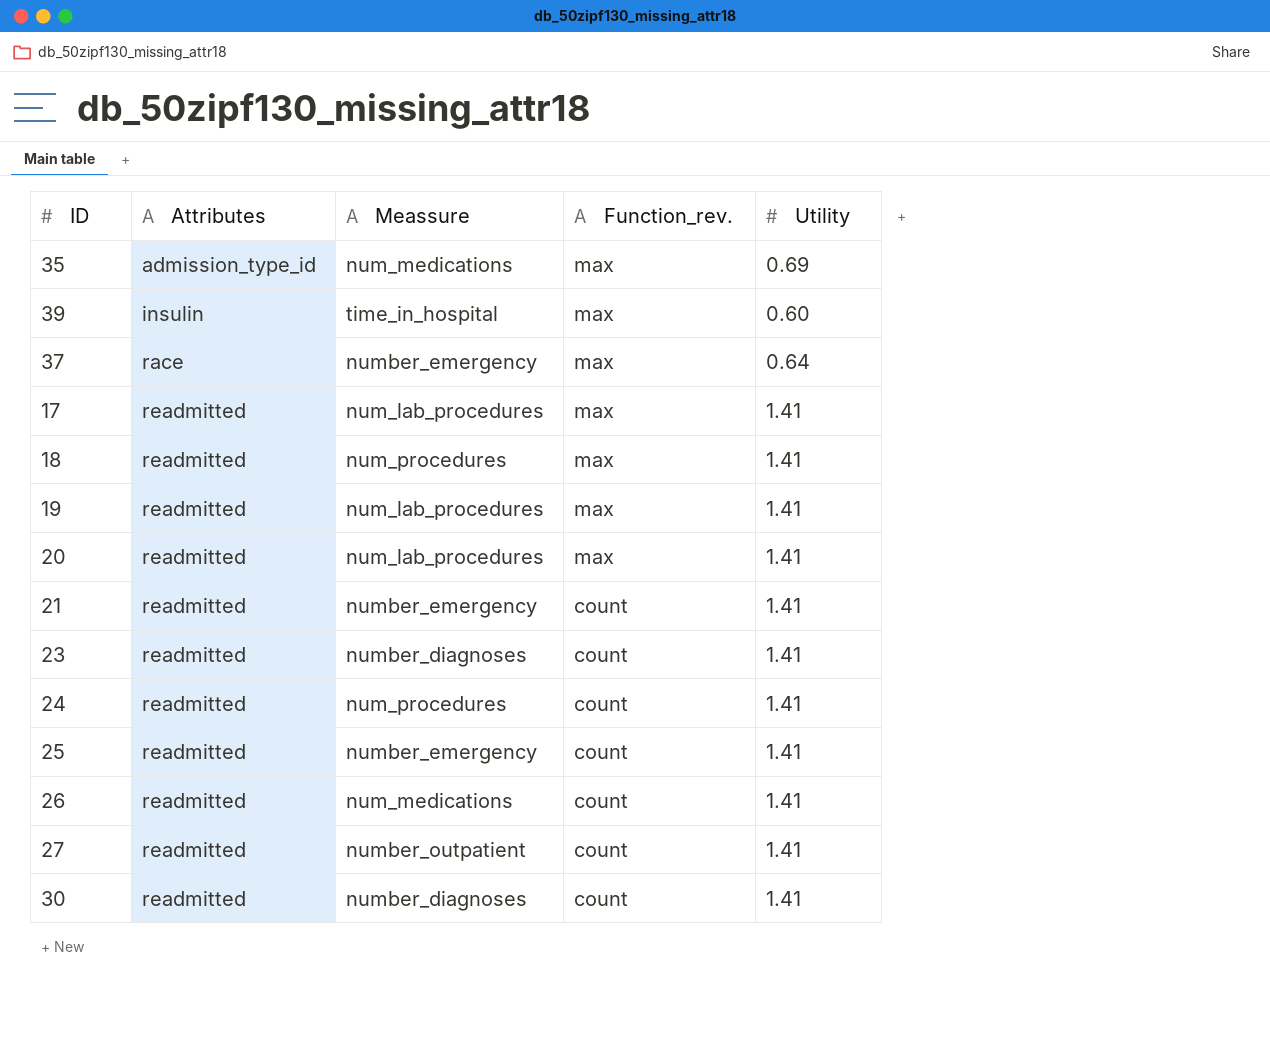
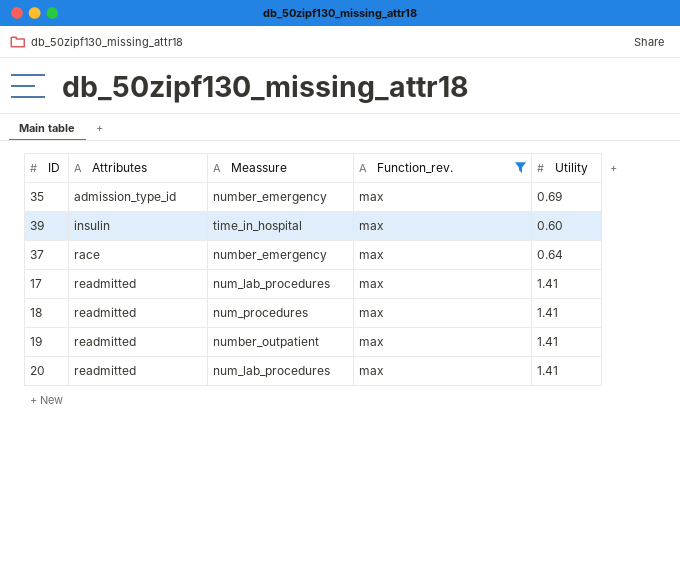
filter: none -> Function_rev. = max
35 | Meassure: num_medications -> number_emergency
19 | Meassure: num_lab_procedures -> number_outpatient

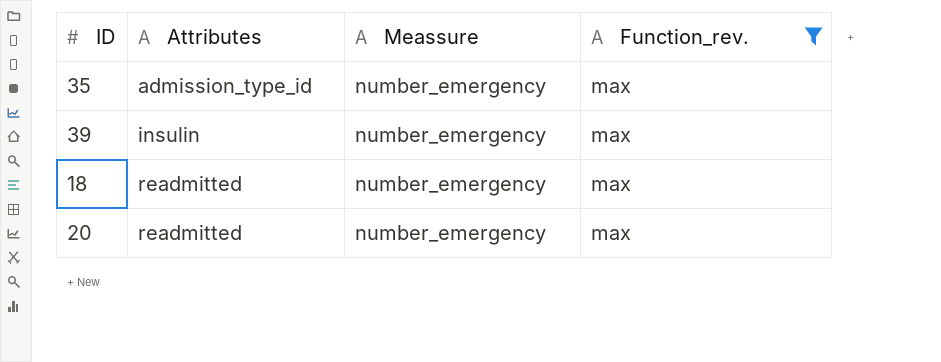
column Utility | position: 5 -> none
row 37: race | number_emergency | max | 0.64 -> none
row 17: readmitted | num_lab_procedures | max | 1.41 -> none
row 19: readmitted | number_outpatient | max | 1.41 -> none
39 | Meassure: time_in_hospital -> number_emergency
18 | Meassure: num_procedures -> number_emergency
20 | Meassure: num_lab_procedures -> number_emergency

